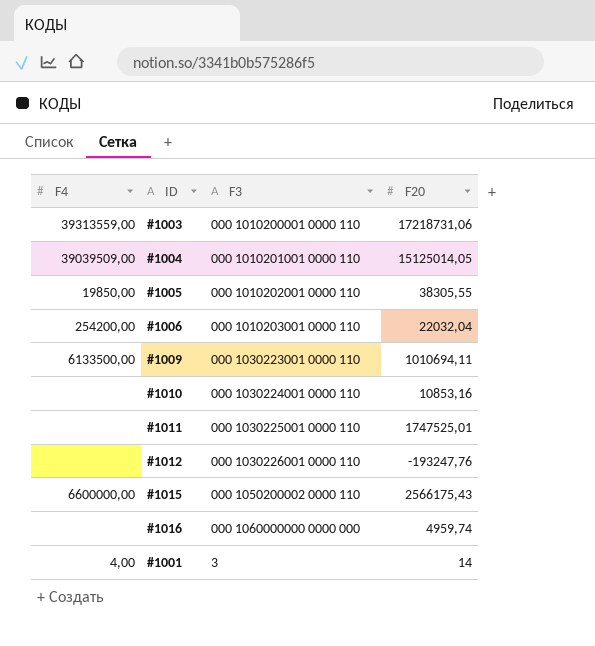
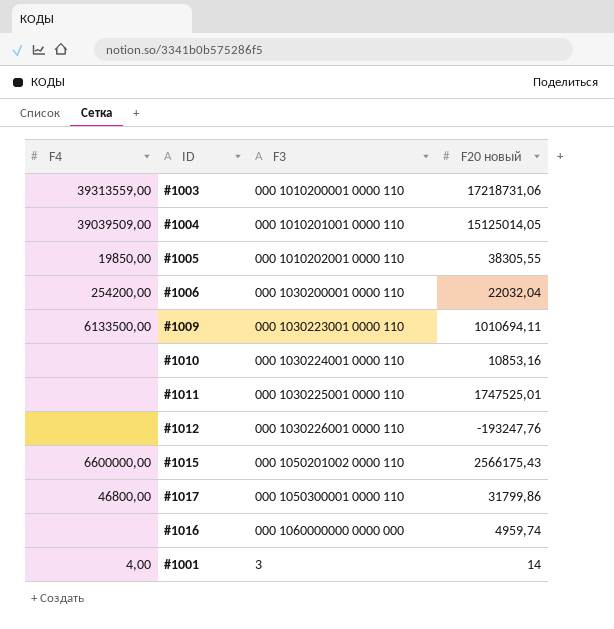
column name: F20 -> F20 новый
#1006 | F3: 000 1010203001 0000 110 -> 000 1030200001 0000 110
#1015 | F3: 000 1050200002 0000 110 -> 000 1050201002 0000 110
row #1017: none -> 46800,00 | 000 1050300001 0000 110 | 31799,86

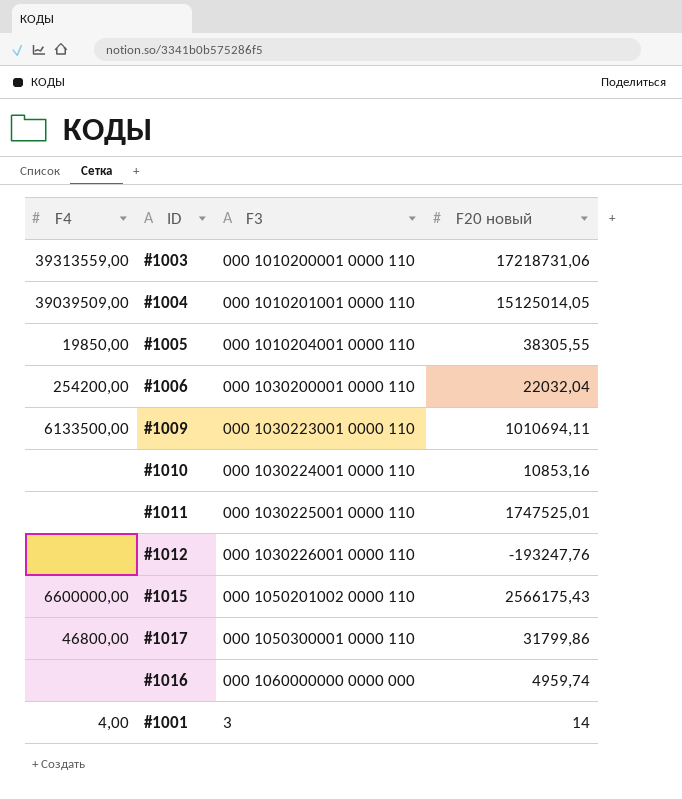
#1005 | F3: 000 1010202001 0000 110 -> 000 1010204001 0000 110

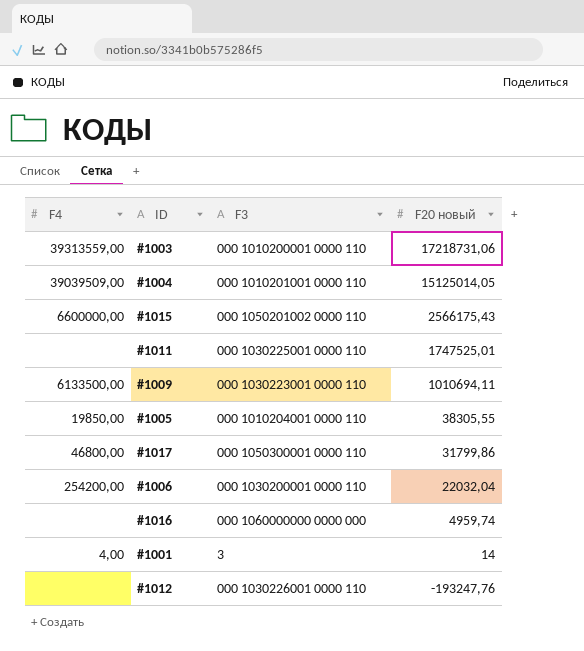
row order: F3 ascending -> F20 новый descending
row #1010: none | 000 1030224001 0000 110 | 10853,16 -> none

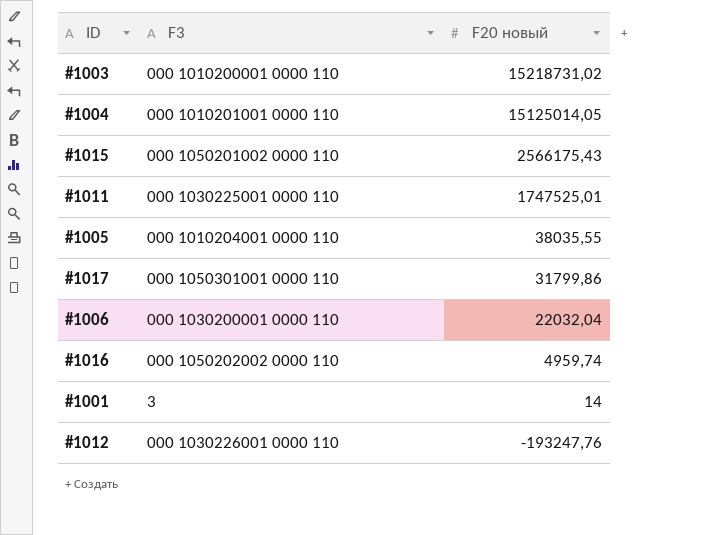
column F4 | position: 1 -> none
row #1009: 6133500,00 | 000 1030223001 0000 110 | 1010694,11 -> none
#1003 | F20 новый: 17218731,06 -> 15218731,02
#1005 | F20 новый: 38305,55 -> 38035,55
#1017 | F3: 000 1050300001 0000 110 -> 000 1050301001 0000 110
#1016 | F3: 000 1060000000 0000 000 -> 000 1050202002 0000 110

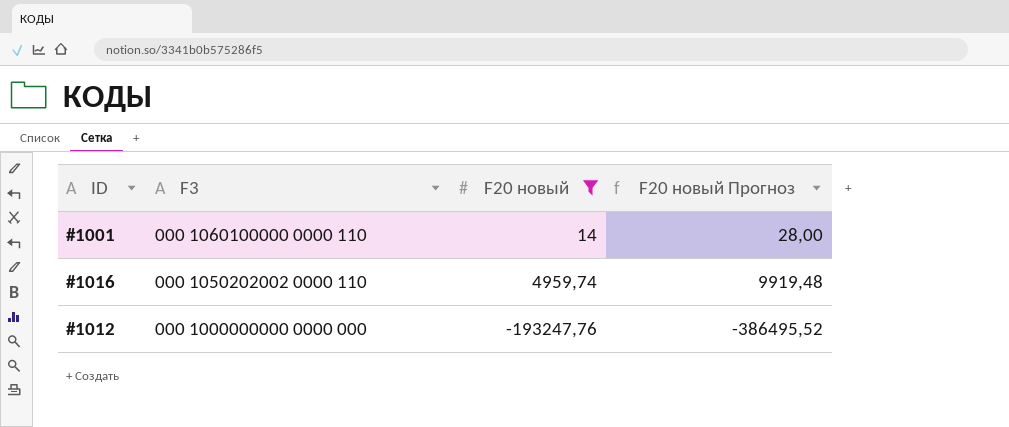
filter: none -> F20 новый <= 4959,74
row order: F20 новый descending -> F3 descending
column F20 новый Прогноз | formula: none -> [F20 новый] * 2
#1001 | F3: 3 -> 000 1060100000 0000 110
#1012 | F3: 000 1030226001 0000 110 -> 000 1000000000 0000 000

